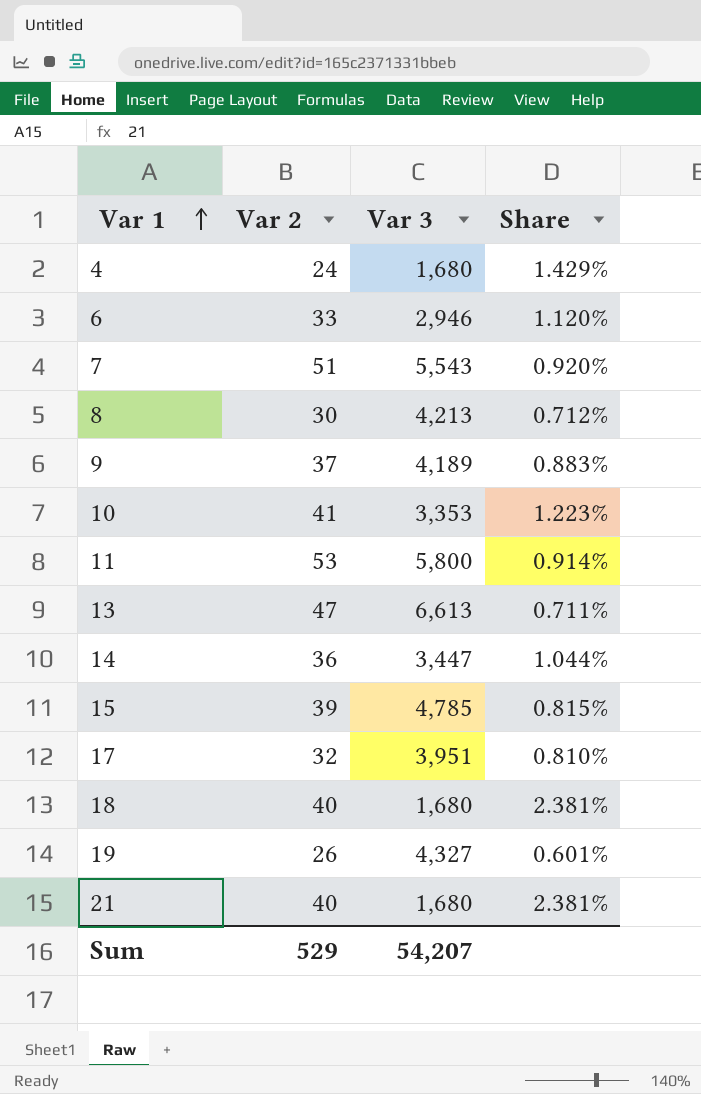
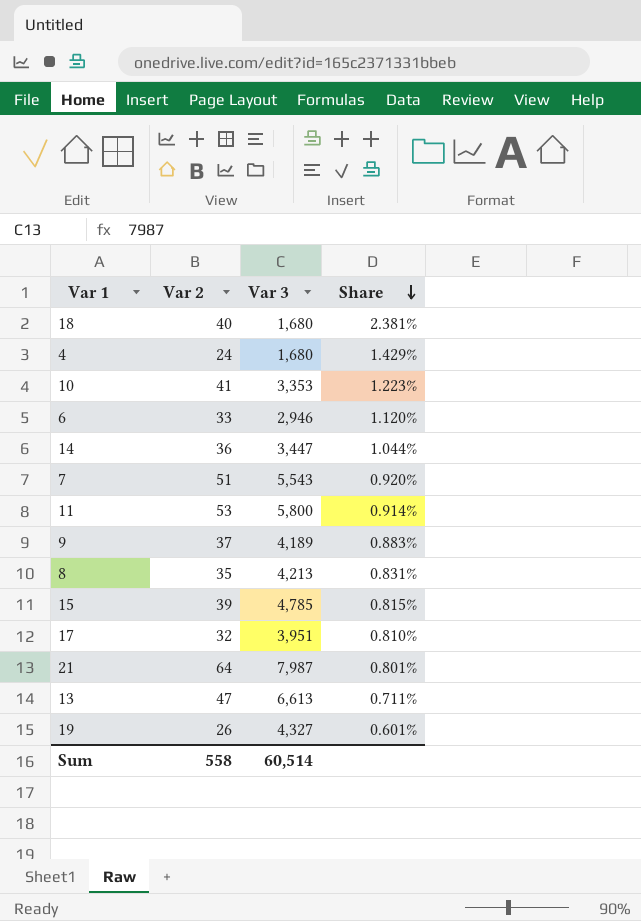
row order: Var 1 ascending -> Share descending
8 | Var 2: 30 -> 35
8 | Share: 0.712% -> 0.831%
21 | Var 2: 40 -> 64
21 | Var 3: 1,680 -> 7,987
21 | Share: 2.381% -> 0.801%
Sum | Var 2: 529 -> 558
Sum | Var 3: 54,207 -> 60,514

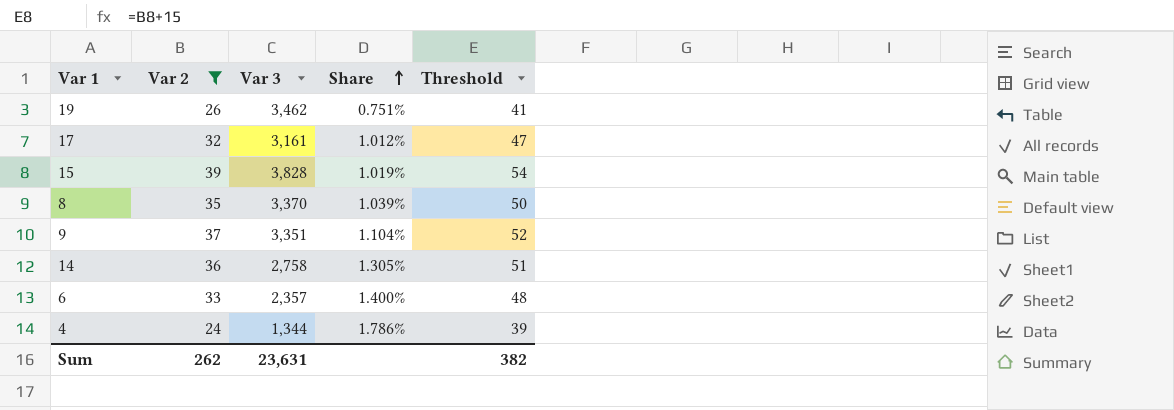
filter: none -> Var 2 <= 39
row order: Share descending -> Share ascending
column Threshold | formula: none -> [Var 2] + 15
19 | Var 3: 4,327 -> 3,462
19 | Share: 0.601% -> 0.751%
17 | Var 3: 3,951 -> 3,161
17 | Share: 0.810% -> 1.012%
15 | Var 3: 4,785 -> 3,828
15 | Share: 0.815% -> 1.019%
8 | Var 3: 4,213 -> 3,370
8 | Share: 0.831% -> 1.039%
9 | Var 3: 4,189 -> 3,351
9 | Share: 0.883% -> 1.104%
14 | Var 3: 3,447 -> 2,758
14 | Share: 1.044% -> 1.305%
6 | Var 3: 2,946 -> 2,357
6 | Share: 1.120% -> 1.400%
4 | Var 3: 1,680 -> 1,344
4 | Share: 1.429% -> 1.786%
Sum | Var 2: 558 -> 262
Sum | Var 3: 60,514 -> 23,631

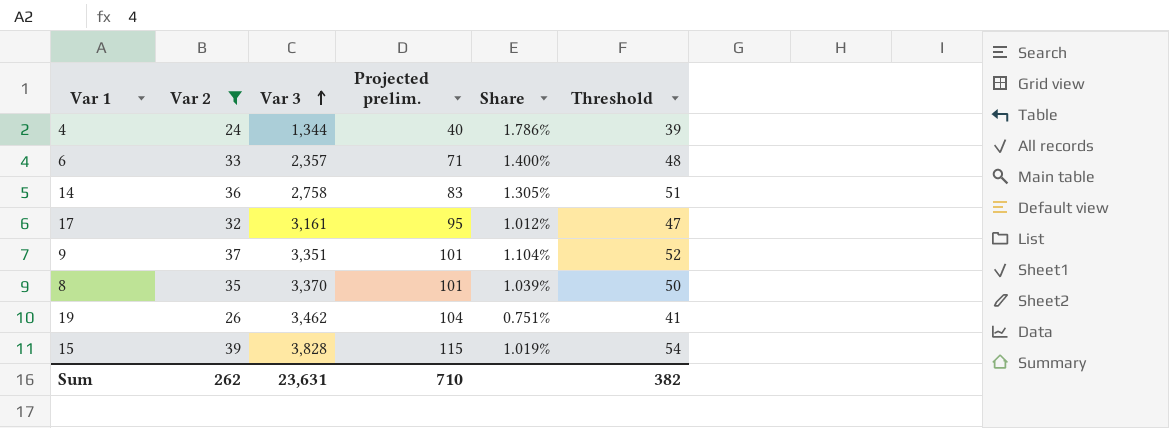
row order: Share ascending -> Var 3 ascending
column Projected prelim. | formula: none -> [Var 3] * 0.03

